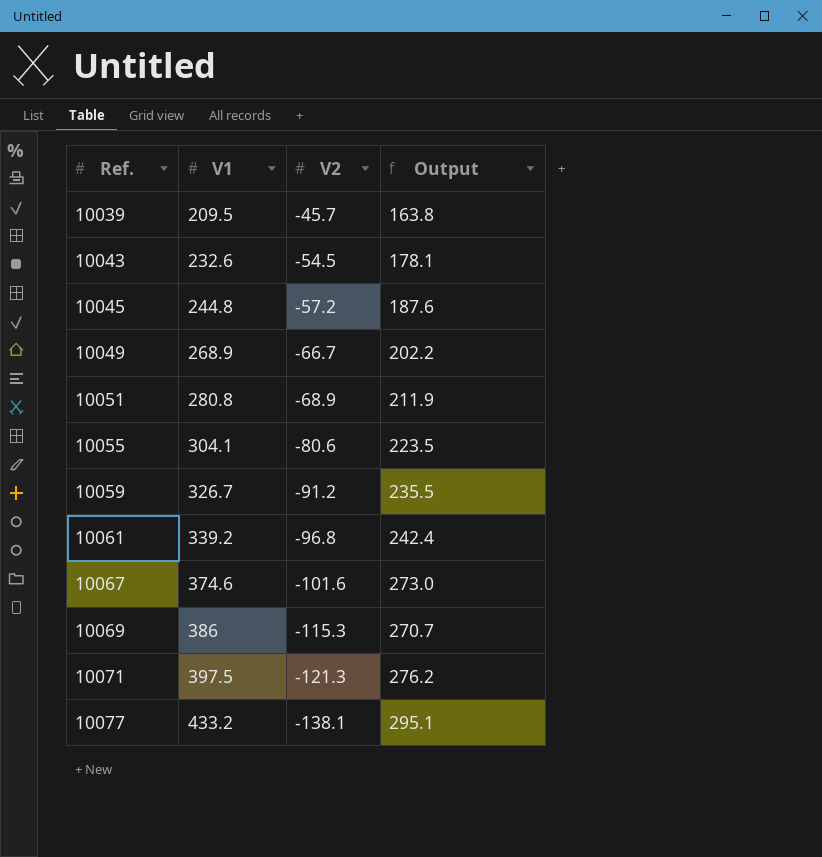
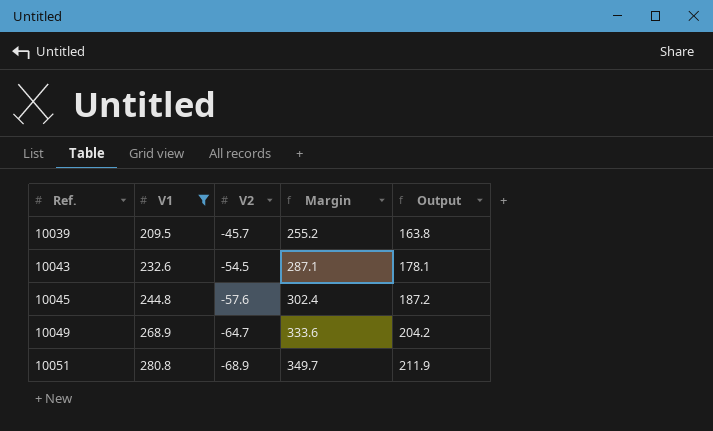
filter: none -> V1 <= 280.8
column Margin | formula: none -> [V1] - [V2]
10045 | V2: -57.2 -> -57.6
10045 | Output: 187.6 -> 187.2
10049 | V2: -66.7 -> -64.7
10049 | Output: 202.2 -> 204.2

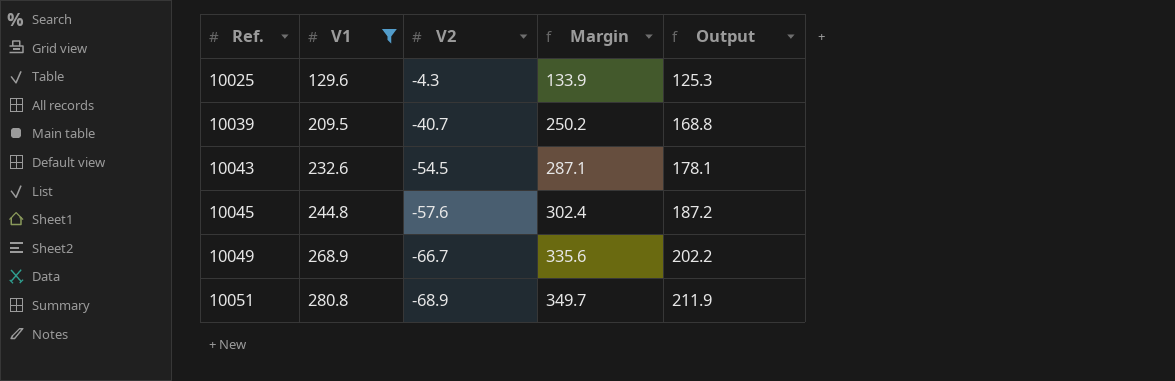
row 10025: none -> 129.6 | -4.3 | 133.9 | 125.3
10039 | V2: -45.7 -> -40.7
10039 | Margin: 255.2 -> 250.2
10039 | Output: 163.8 -> 168.8
10049 | V2: -64.7 -> -66.7
10049 | Margin: 333.6 -> 335.6
10049 | Output: 204.2 -> 202.2

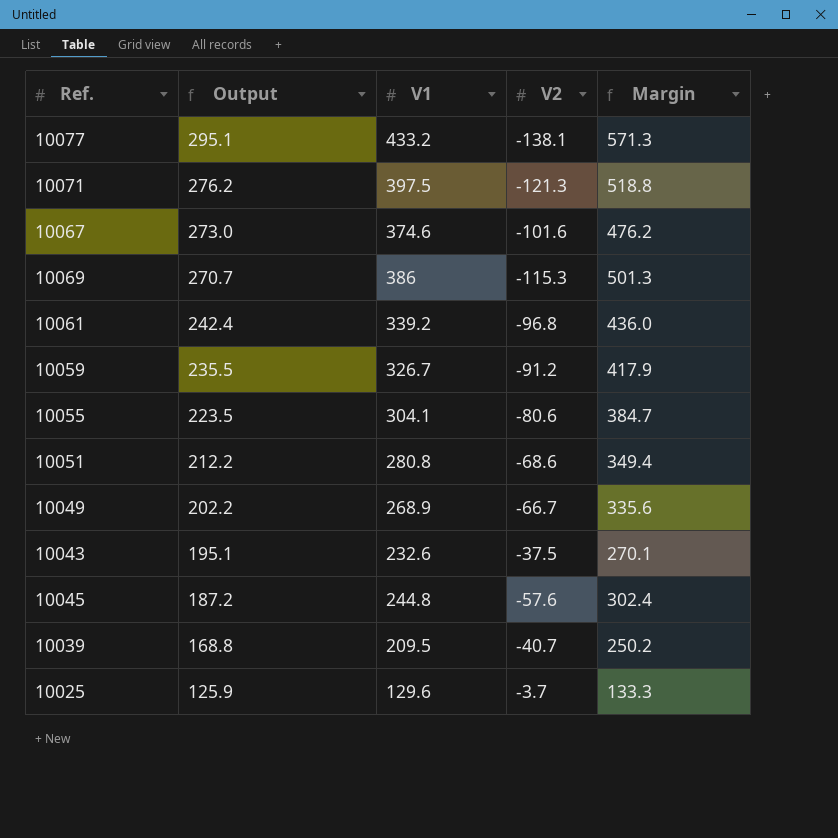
filter: V1 <= 280.8 -> none
row order: Ref. ascending -> Output descending
column Output | position: 5 -> 2
10051 | Output: 211.9 -> 212.2
10051 | V2: -68.9 -> -68.6
10051 | Margin: 349.7 -> 349.4
10043 | Output: 178.1 -> 195.1
10043 | V2: -54.5 -> -37.5
10043 | Margin: 287.1 -> 270.1
10025 | Output: 125.3 -> 125.9
10025 | V2: -4.3 -> -3.7
10025 | Margin: 133.9 -> 133.3

